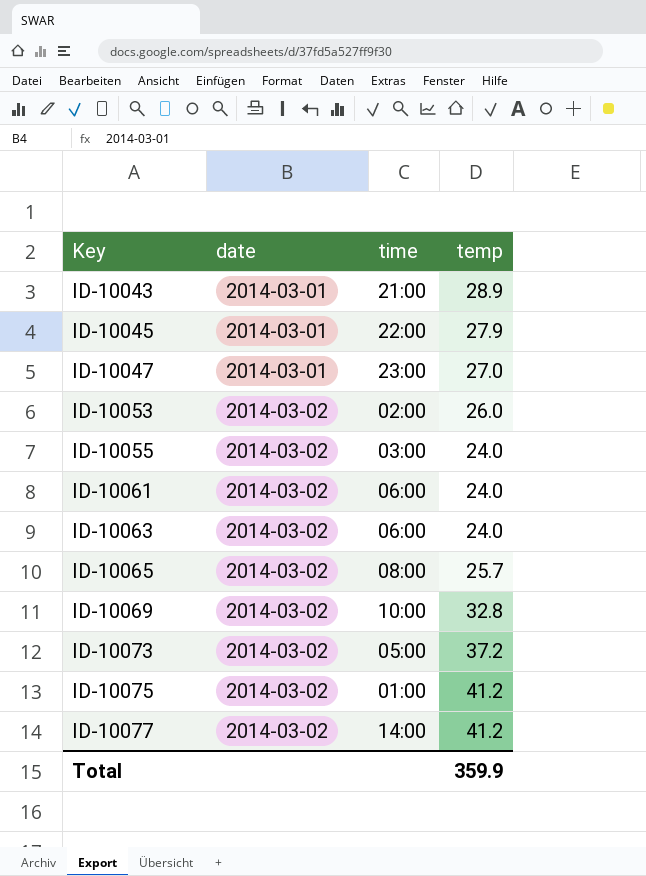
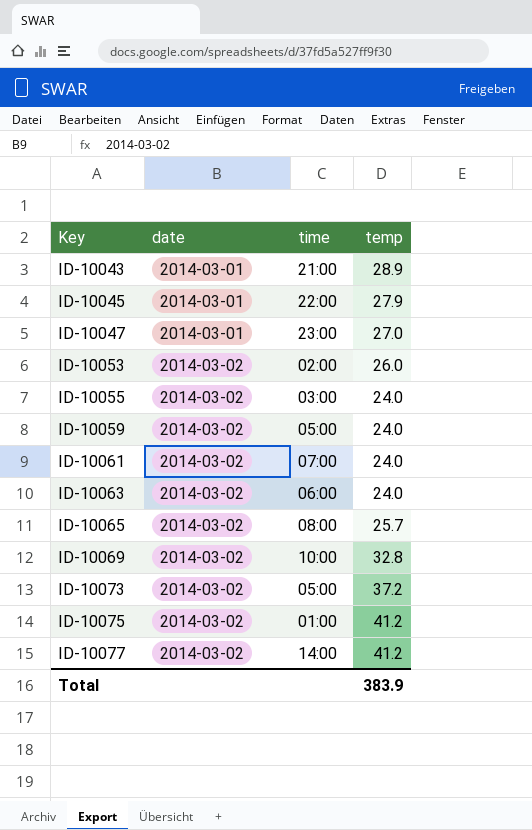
row ID-10059: none -> 2014-03-02 | 05:00 | 24.0
ID-10061 | time: 06:00 -> 07:00
Total | temp: 359.9 -> 383.9

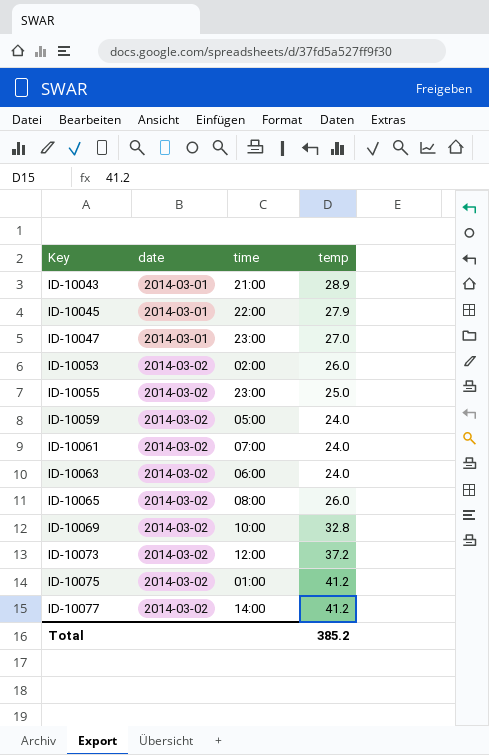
ID-10055 | time: 03:00 -> 23:00
ID-10055 | temp: 24.0 -> 25.0
ID-10065 | temp: 25.7 -> 26.0
ID-10073 | time: 05:00 -> 12:00
Total | temp: 383.9 -> 385.2

